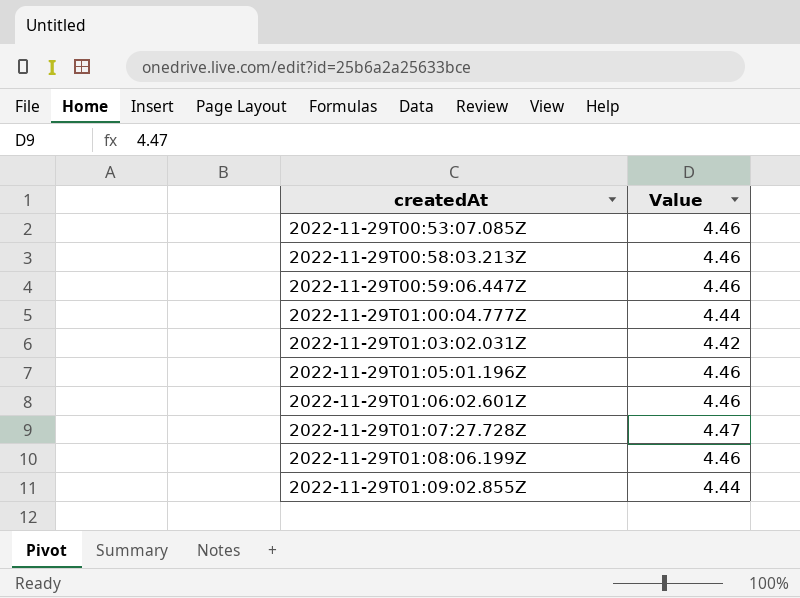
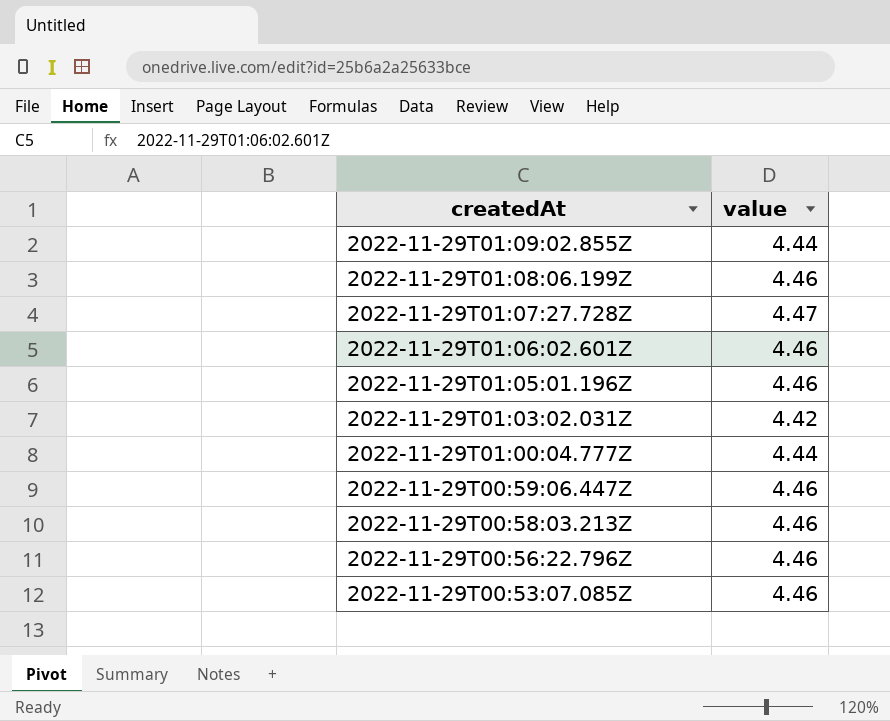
row order: createdAt ascending -> createdAt descending
column name: Value -> value
row 2022-11-29T00:56:22.796Z: none -> 4.46

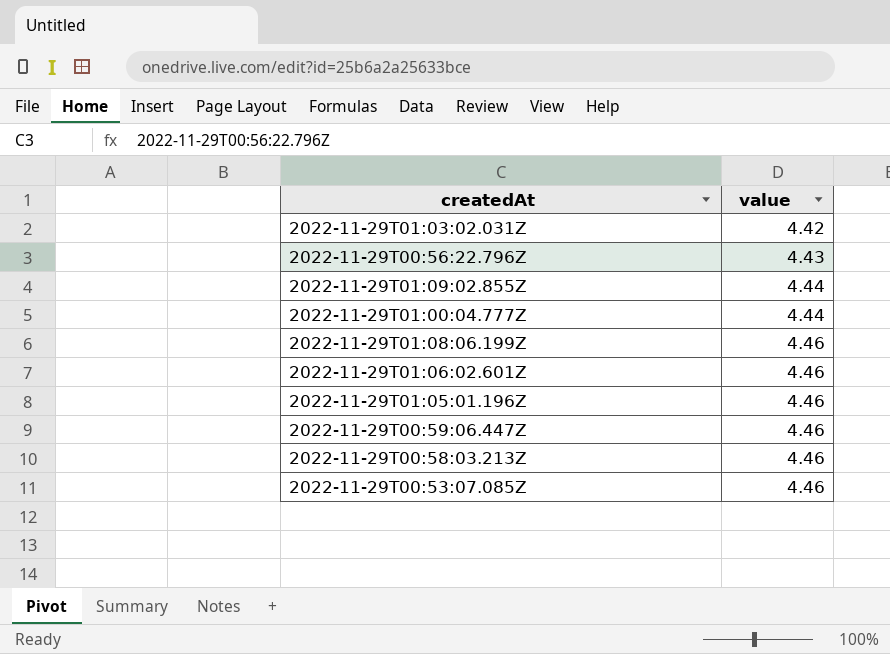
row order: createdAt descending -> value ascending
row 2022-11-29T01:07:27.728Z: 4.47 -> none
2022-11-29T00:56:22.796Z | value: 4.46 -> 4.43

